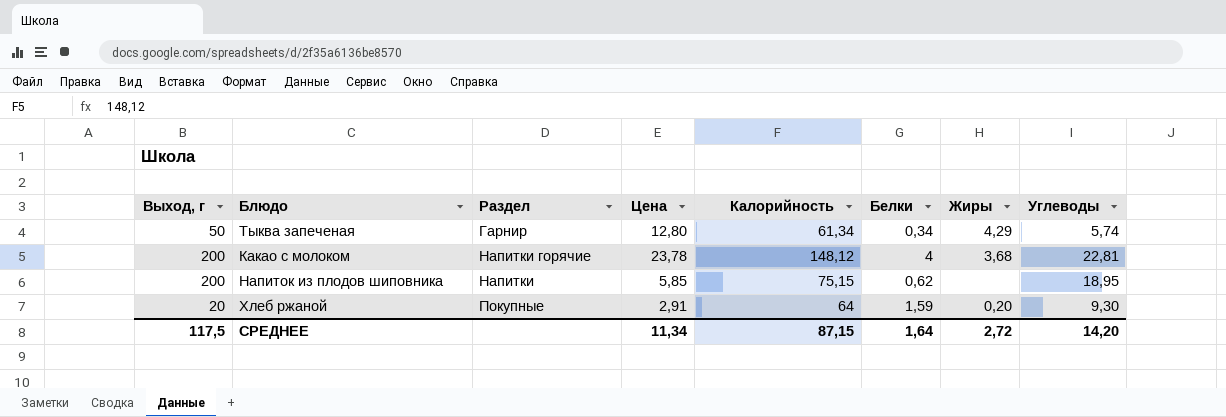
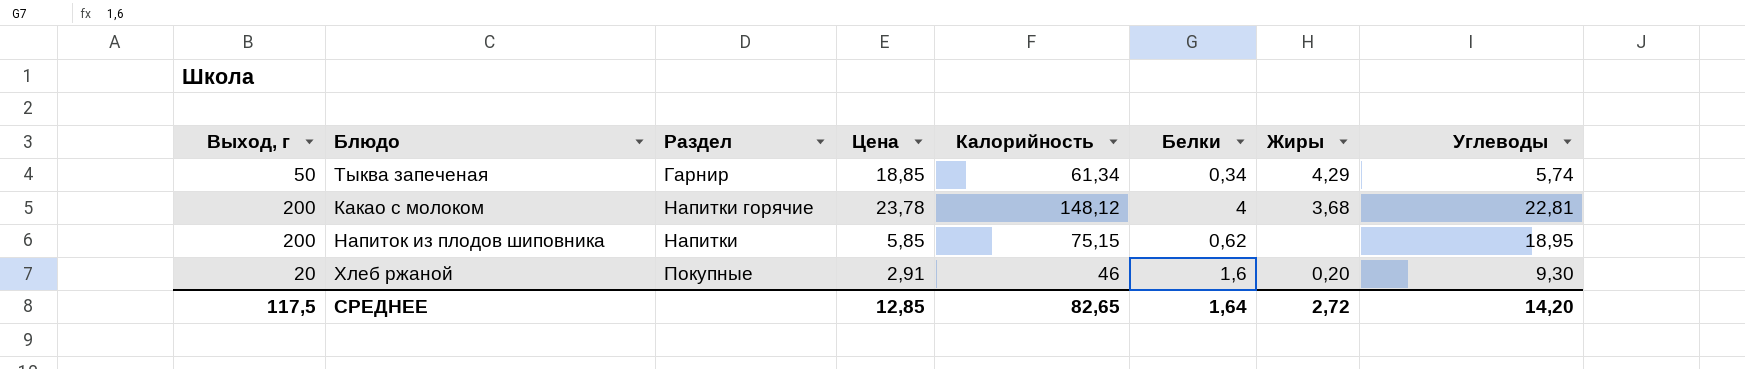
Тыква запеченая | Цена: 12,80 -> 18,85
Хлеб ржаной | Калорийность: 64 -> 46
Хлеб ржаной | Белки: 1,59 -> 1,6
СРЕДНЕЕ | Цена: 11,34 -> 12,85
СРЕДНЕЕ | Калорийность: 87,15 -> 82,65

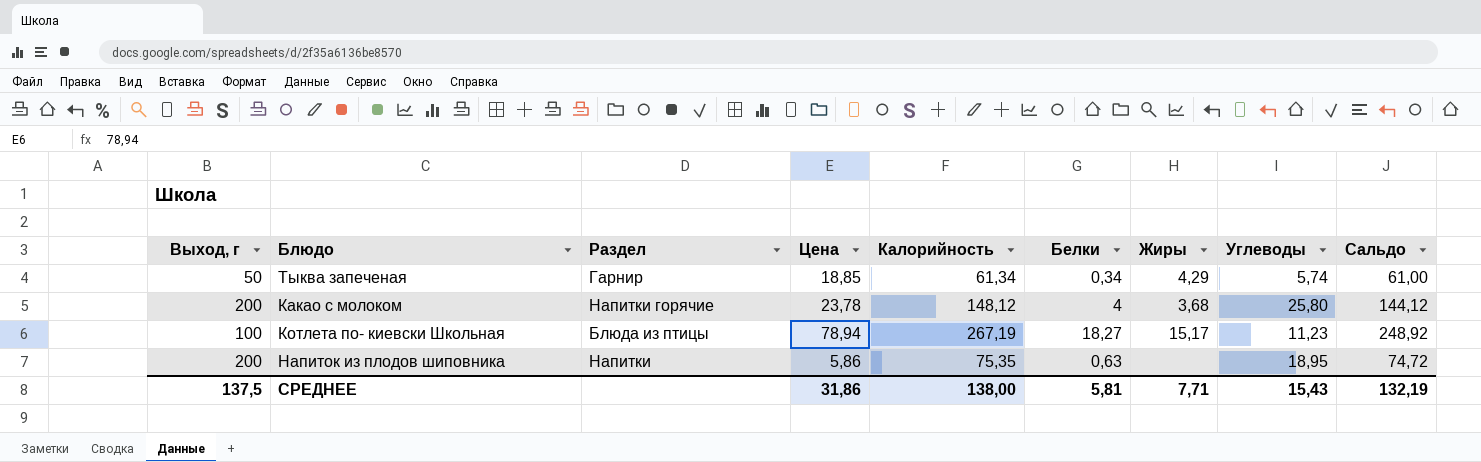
column Сальдо | formula: none -> [Калорийность] - [Белки]
row Хлеб ржаной: 20 | Покупные | 2,91 | 46 | 1,6 | 0,20 | 9,30 -> none
Какао с молоком | Углеводы: 22,81 -> 25,80
row Котлета по- киевски Школьная: none -> 100 | Блюда из птицы | 78,94 | 267,19 | 18,27 | 15,17 | 11,23 | 248,92
Напиток из плодов шиповника | Цена: 5,85 -> 5,86
Напиток из плодов шиповника | Калорийность: 75,15 -> 75,35
Напиток из плодов шиповника | Белки: 0,62 -> 0,63
СРЕДНЕЕ | Выход, г: 117,5 -> 137,5
СРЕДНЕЕ | Цена: 12,85 -> 31,86
СРЕДНЕЕ | Калорийность: 82,65 -> 138,00
СРЕДНЕЕ | Белки: 1,64 -> 5,81
СРЕДНЕЕ | Жиры: 2,72 -> 7,71
СРЕДНЕЕ | Углеводы: 14,20 -> 15,43

